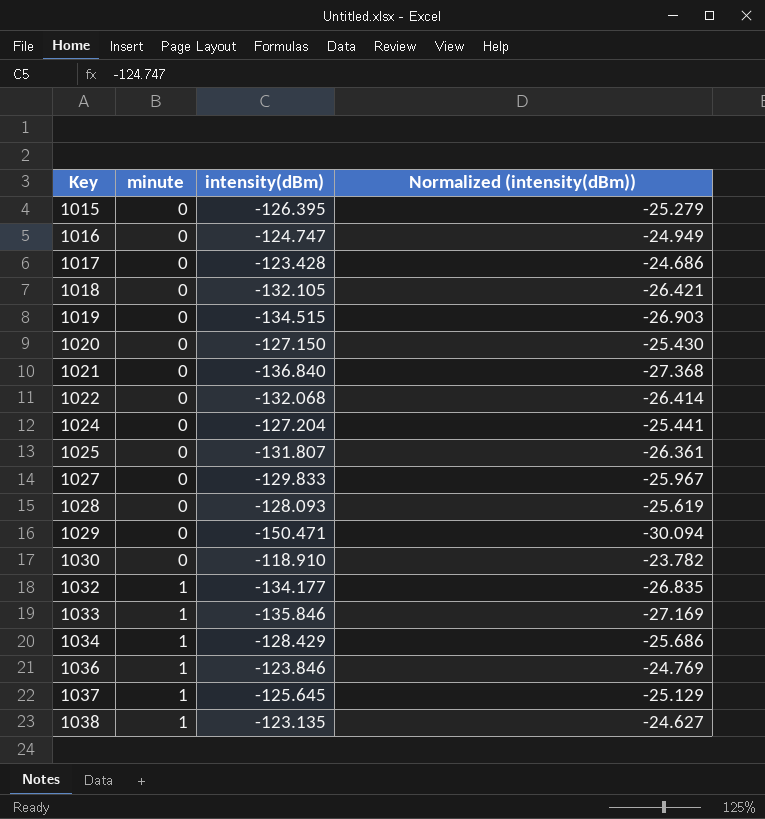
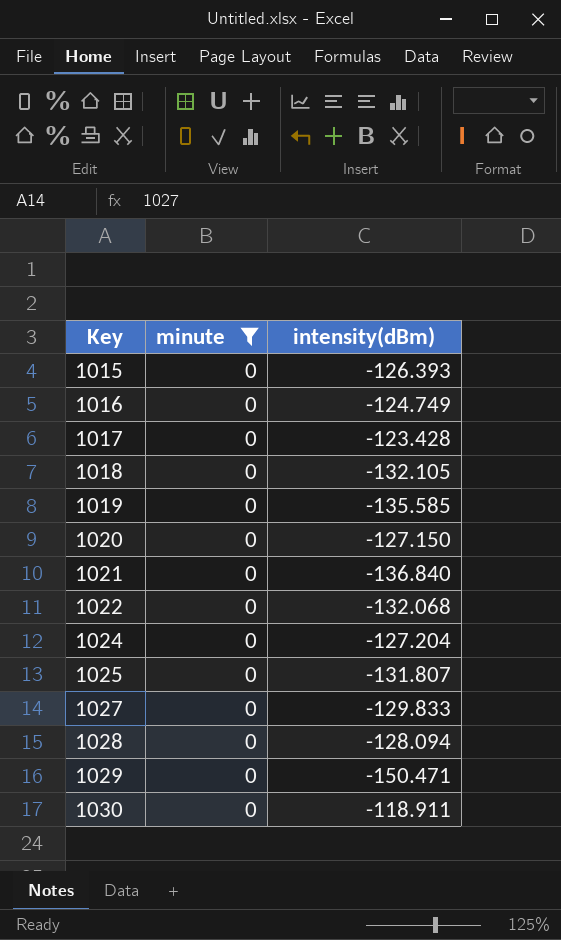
filter: none -> minute = 0
column Normalized (intensity(dBm)) | formula: [intensity(dBm)] * 0.2 -> none
1015 | intensity(dBm): -126.395 -> -126.393
1016 | intensity(dBm): -124.747 -> -124.749
1019 | intensity(dBm): -134.515 -> -135.585
1028 | intensity(dBm): -128.093 -> -128.094
1030 | intensity(dBm): -118.910 -> -118.911

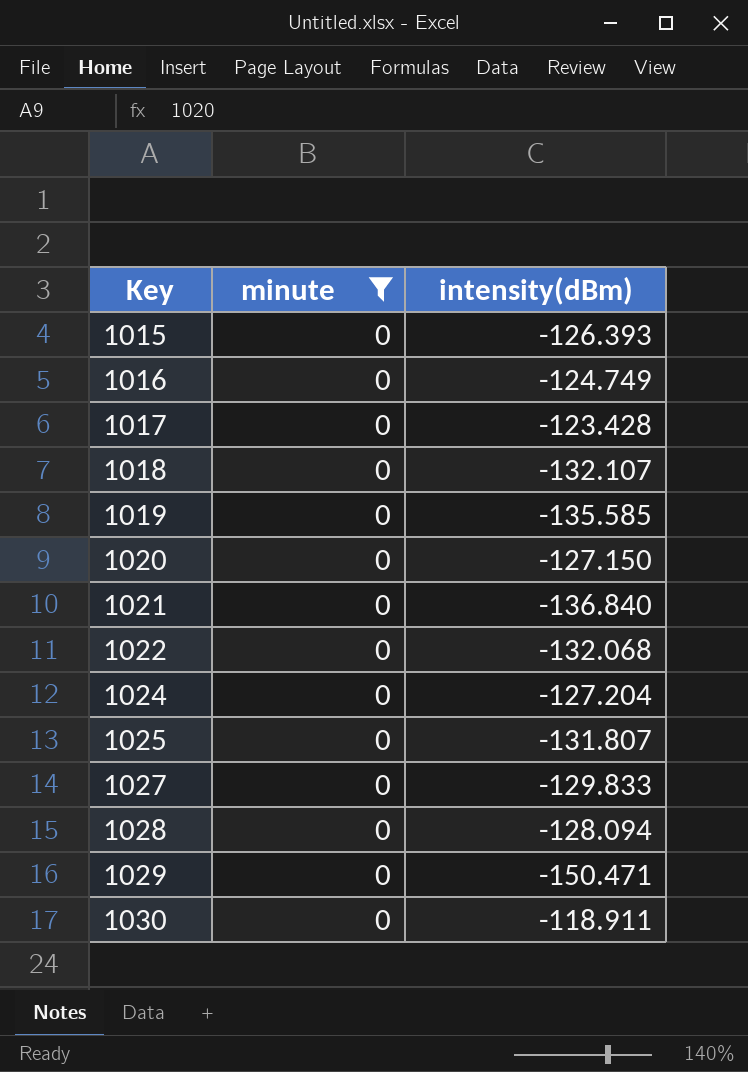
1018 | intensity(dBm): -132.105 -> -132.107

